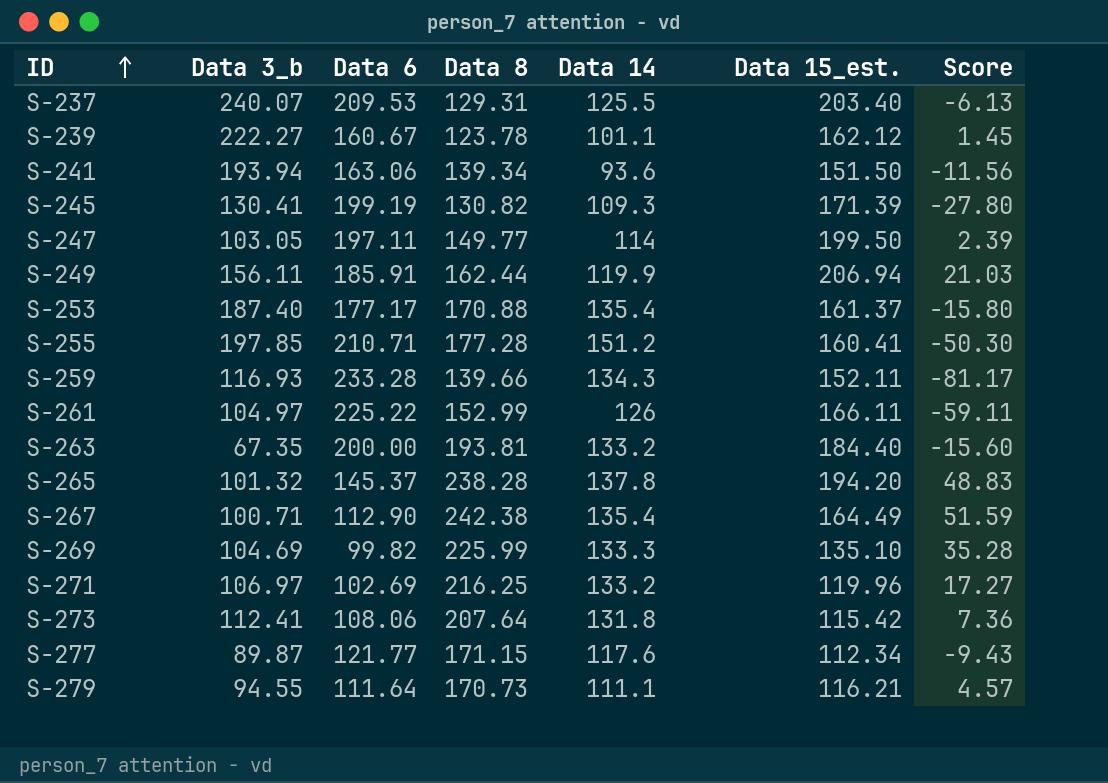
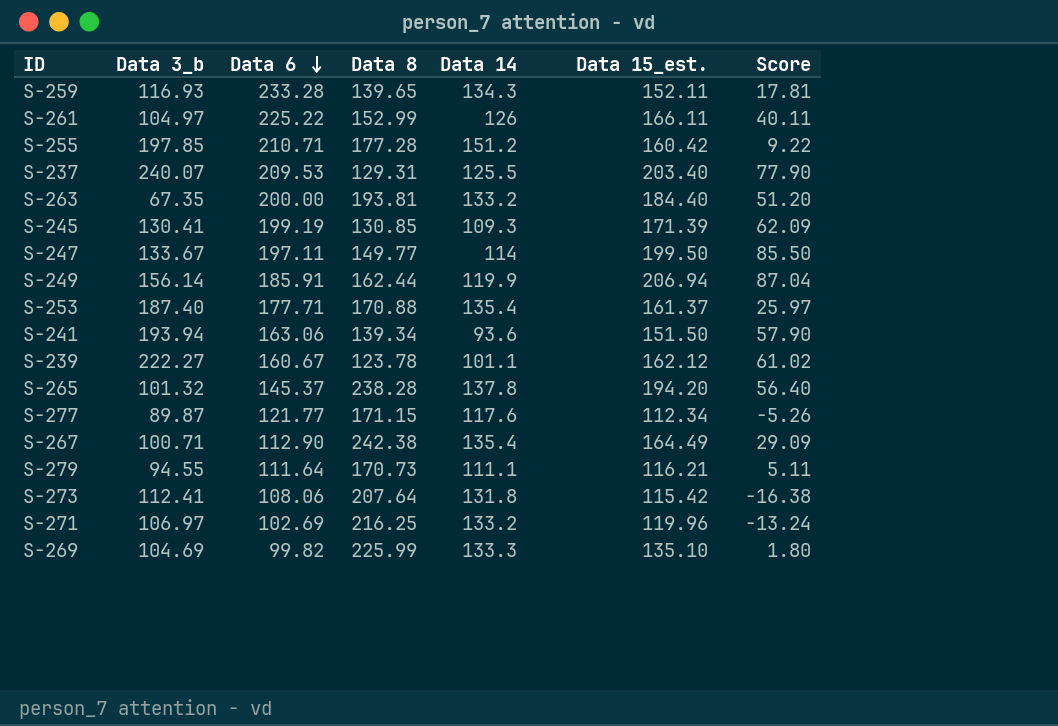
row order: ID ascending -> Data 6 descending
column Score | formula: [Data 15_est.] - [Data 6] -> [Data 15_est.] - [Data 14]
S-259 | Data 8: 139.66 -> 139.65
S-255 | Data 15_est.: 160.41 -> 160.42
S-245 | Data 8: 130.82 -> 130.85
S-247 | Data 3_b: 103.05 -> 133.67
S-249 | Data 3_b: 156.11 -> 156.14
S-253 | Data 6: 177.17 -> 177.71

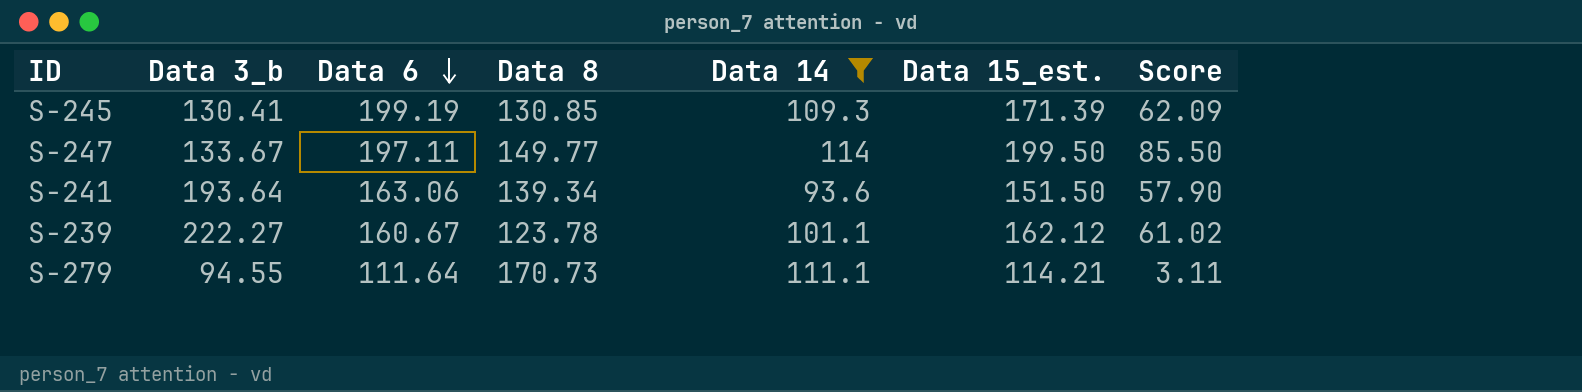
filter: none -> Data 14 <= 114
S-241 | Data 3_b: 193.94 -> 193.64
S-279 | Data 15_est.: 116.21 -> 114.21
S-279 | Score: 5.11 -> 3.11

